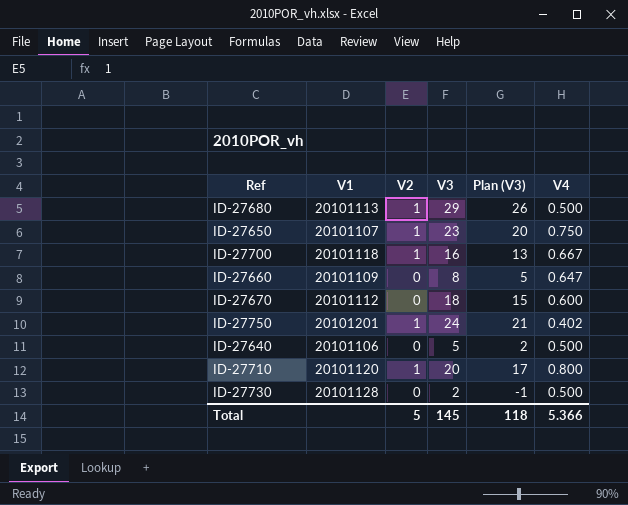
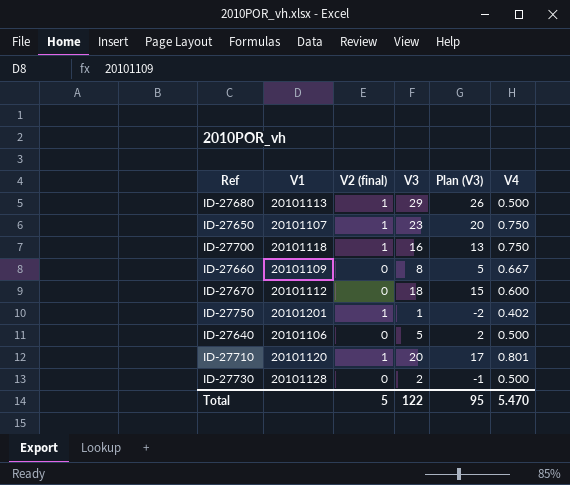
column name: V2 -> V2 (final)
ID-27700 | V4: 0.667 -> 0.750
ID-27660 | V4: 0.647 -> 0.667
ID-27750 | V3: 24 -> 1
ID-27750 | Plan (V3): 21 -> -2
ID-27710 | V4: 0.800 -> 0.801
Total | V3: 145 -> 122
Total | Plan (V3): 118 -> 95
Total | V4: 5.366 -> 5.470

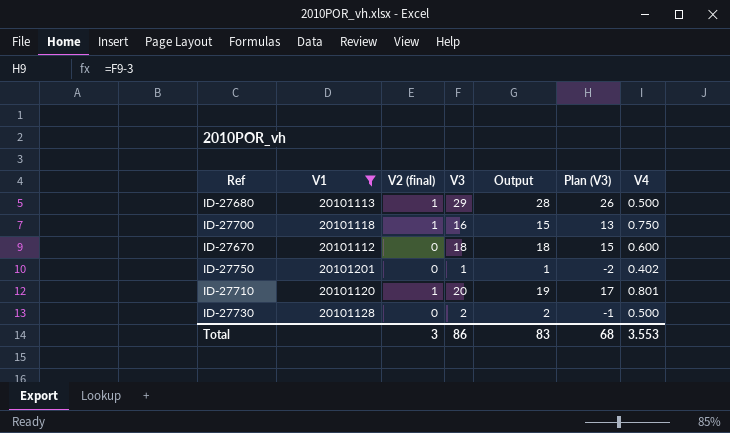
filter: none -> V1 >= 20101112
column Output | formula: none -> [V3] - [V2 (final)]
ID-27750 | V2 (final): 1 -> 0
Total | V2 (final): 5 -> 3
Total | V3: 122 -> 86
Total | Plan (V3): 95 -> 68
Total | V4: 5.470 -> 3.553

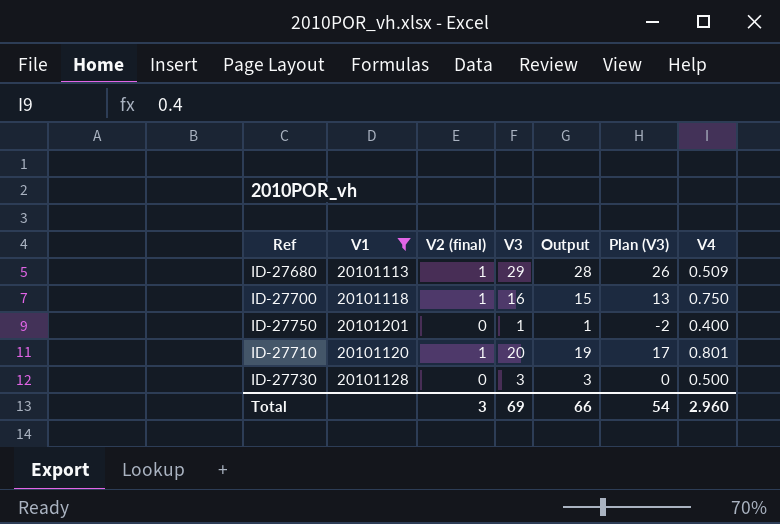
row ID-27670: 20101112 | 0 | 18 | 18 | 15 | 0.600 -> none
ID-27680 | V4: 0.500 -> 0.509
ID-27750 | V4: 0.402 -> 0.400
ID-27730 | V3: 2 -> 3
ID-27730 | Output: 2 -> 3
ID-27730 | Plan (V3): -1 -> 0
Total | V3: 86 -> 69
Total | Output: 83 -> 66
Total | Plan (V3): 68 -> 54
Total | V4: 3.553 -> 2.960

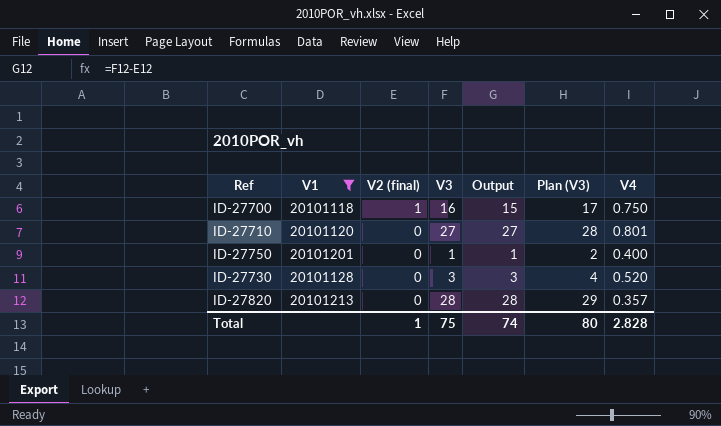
row order: none -> V2 (final) descending
column Plan (V3) | formula: [V3] - 3 -> [V3] + 1
row ID-27680: 20101113 | 1 | 29 | 28 | 26 | 0.509 -> none
ID-27710 | V2 (final): 1 -> 0
ID-27710 | V3: 20 -> 27
ID-27710 | Output: 19 -> 27
ID-27730 | V4: 0.500 -> 0.520
row ID-27820: none -> 20101213 | 0 | 28 | 28 | 29 | 0.357
Total | V2 (final): 3 -> 1
Total | V3: 69 -> 75
Total | Output: 66 -> 74
Total | Plan (V3): 54 -> 80
Total | V4: 2.960 -> 2.828

